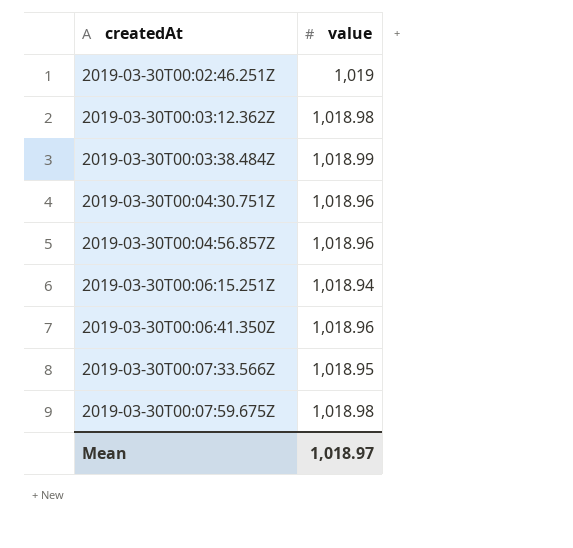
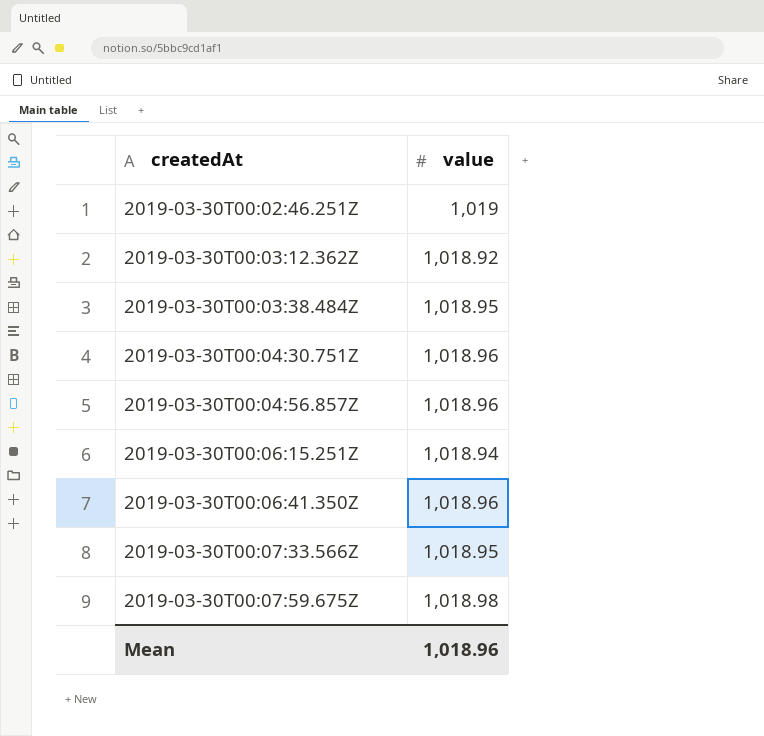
2019-03-30T00:03:12.362Z | value: 1,018.98 -> 1,018.92
2019-03-30T00:03:38.484Z | value: 1,018.99 -> 1,018.95
Mean | value: 1,018.97 -> 1,018.96

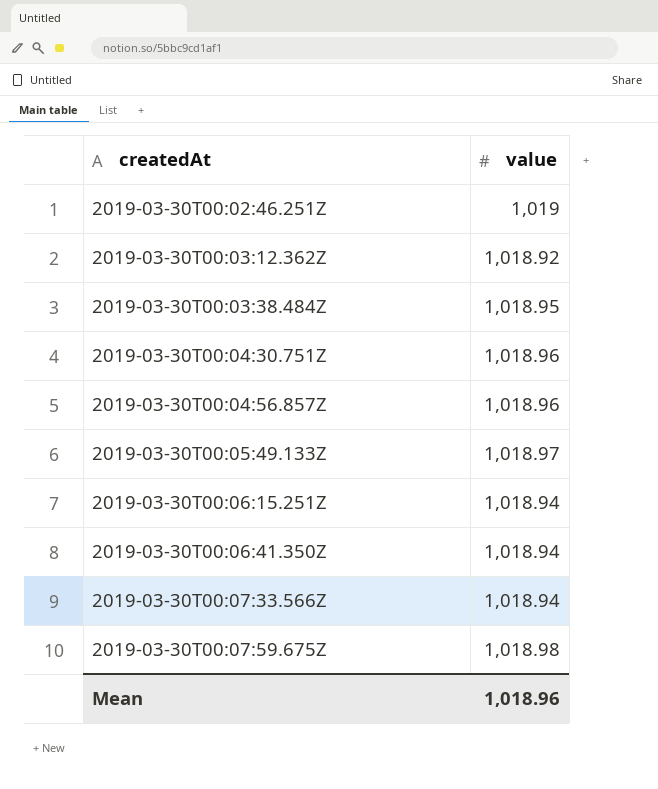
row 2019-03-30T00:05:49.133Z: none -> 1,018.97
2019-03-30T00:06:41.350Z | value: 1,018.96 -> 1,018.94
2019-03-30T00:07:33.566Z | value: 1,018.95 -> 1,018.94

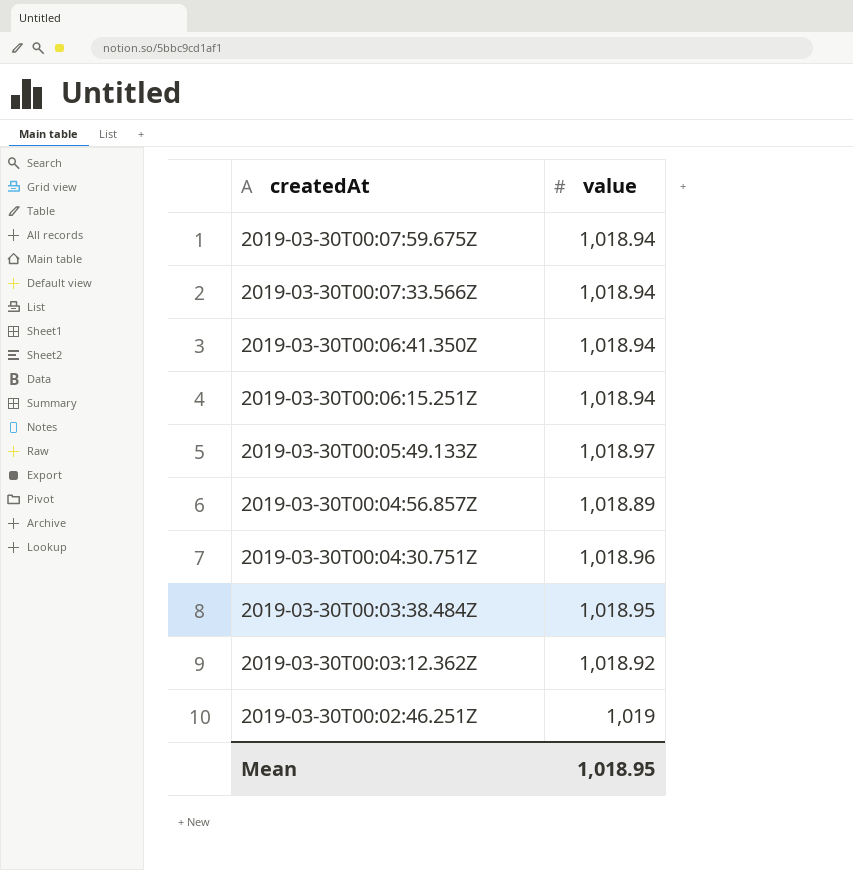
row order: createdAt ascending -> createdAt descending
2019-03-30T00:07:59.675Z | value: 1,018.98 -> 1,018.94
2019-03-30T00:04:56.857Z | value: 1,018.96 -> 1,018.89
Mean | value: 1,018.96 -> 1,018.95

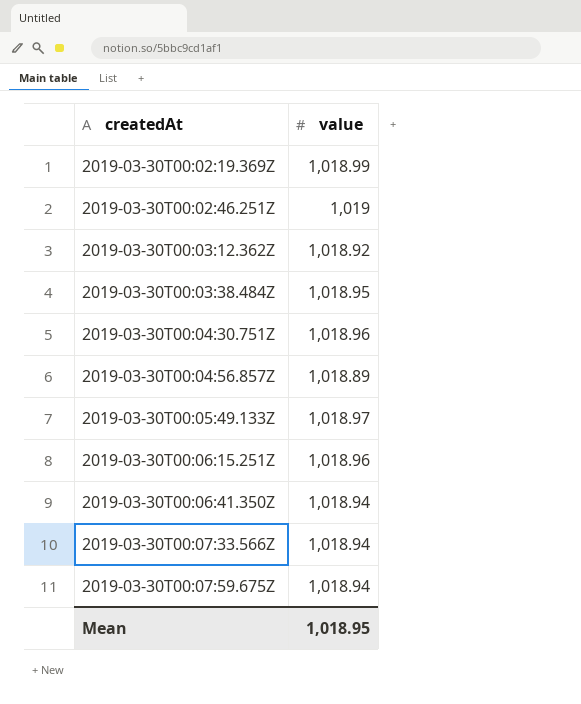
row order: createdAt descending -> createdAt ascending
row 2019-03-30T00:02:19.369Z: none -> 1,018.99
2019-03-30T00:06:15.251Z | value: 1,018.94 -> 1,018.96

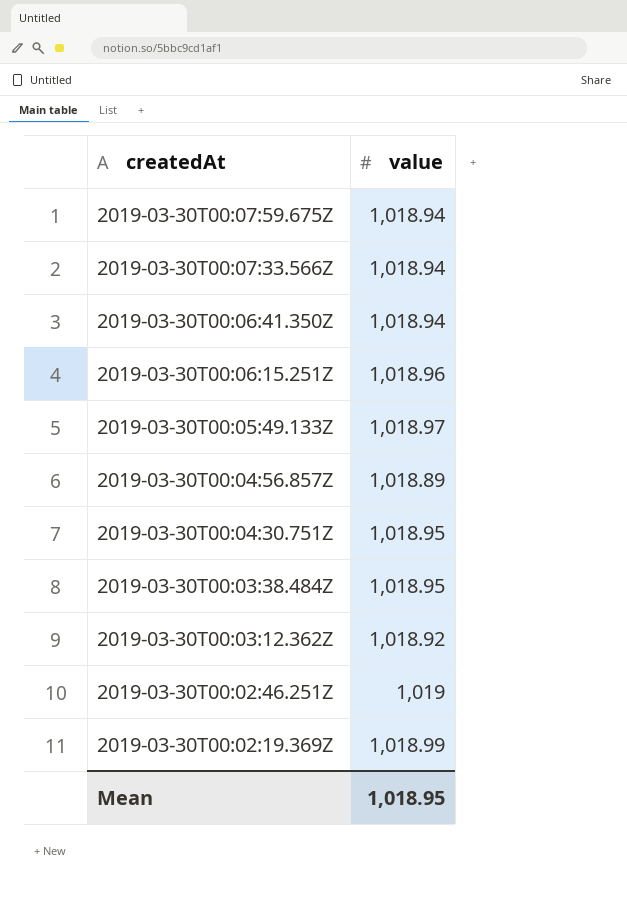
row order: createdAt ascending -> createdAt descending
2019-03-30T00:04:30.751Z | value: 1,018.96 -> 1,018.95

